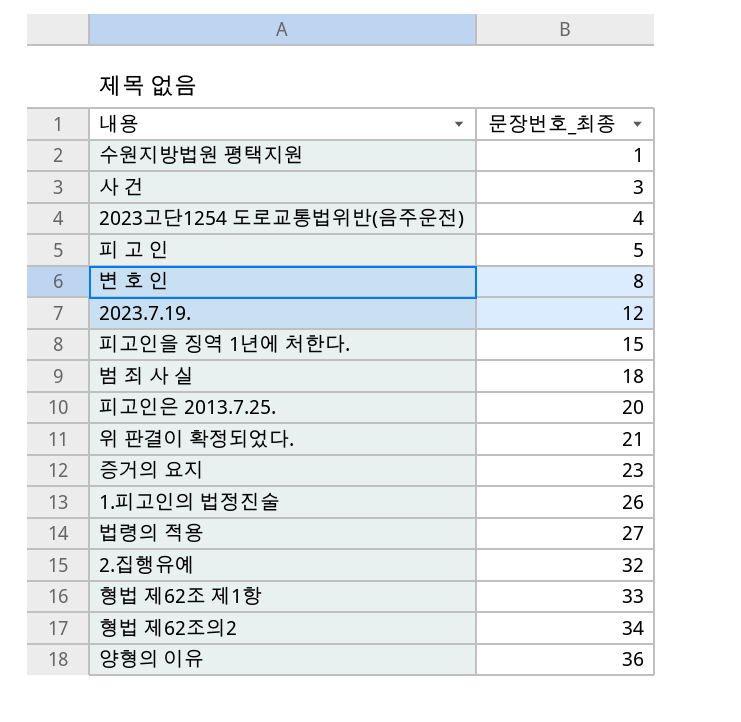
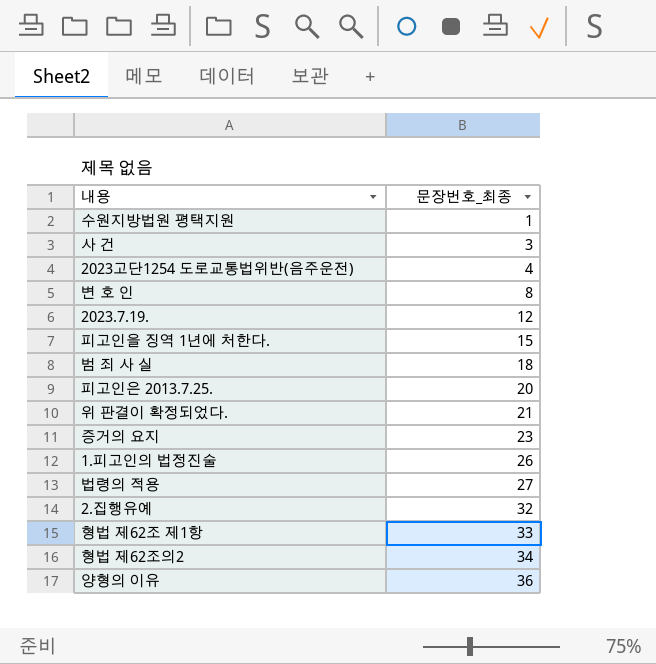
row 피 고 인: 5 -> none

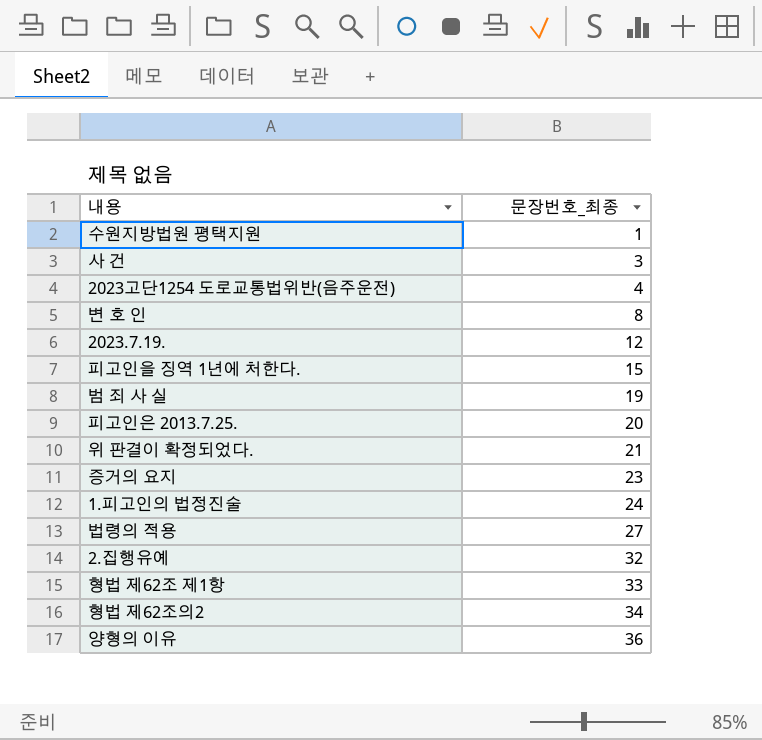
범 죄 사 실 | 문장번호_최종: 18 -> 19
1.피고인의 법정진술 | 문장번호_최종: 26 -> 24

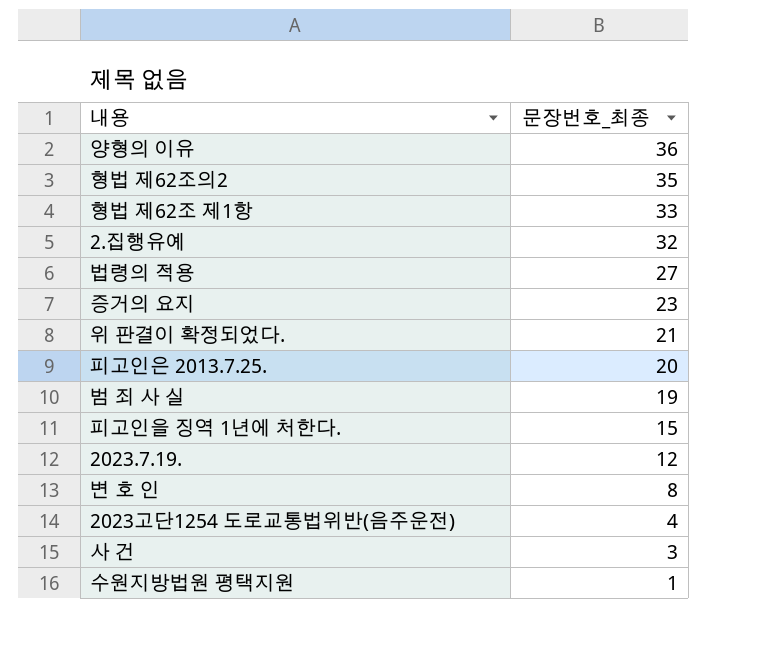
row order: 문장번호_최종 ascending -> 문장번호_최종 descending
row 1.피고인의 법정진술: 24 -> none
형법 제62조의2 | 문장번호_최종: 34 -> 35

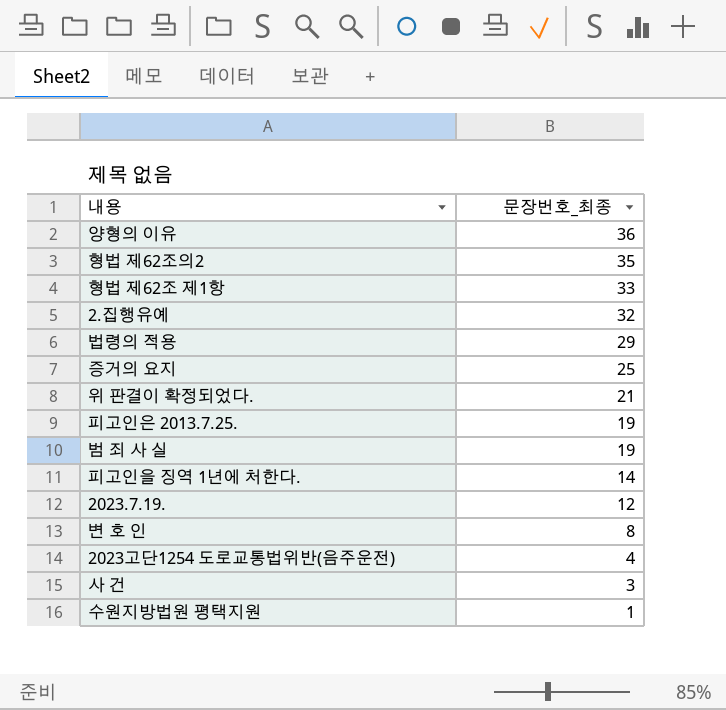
법령의 적용 | 문장번호_최종: 27 -> 29
증거의 요지 | 문장번호_최종: 23 -> 25
피고인은 2013.7.25. | 문장번호_최종: 20 -> 19
피고인을 징역 1년에 처한다. | 문장번호_최종: 15 -> 14

